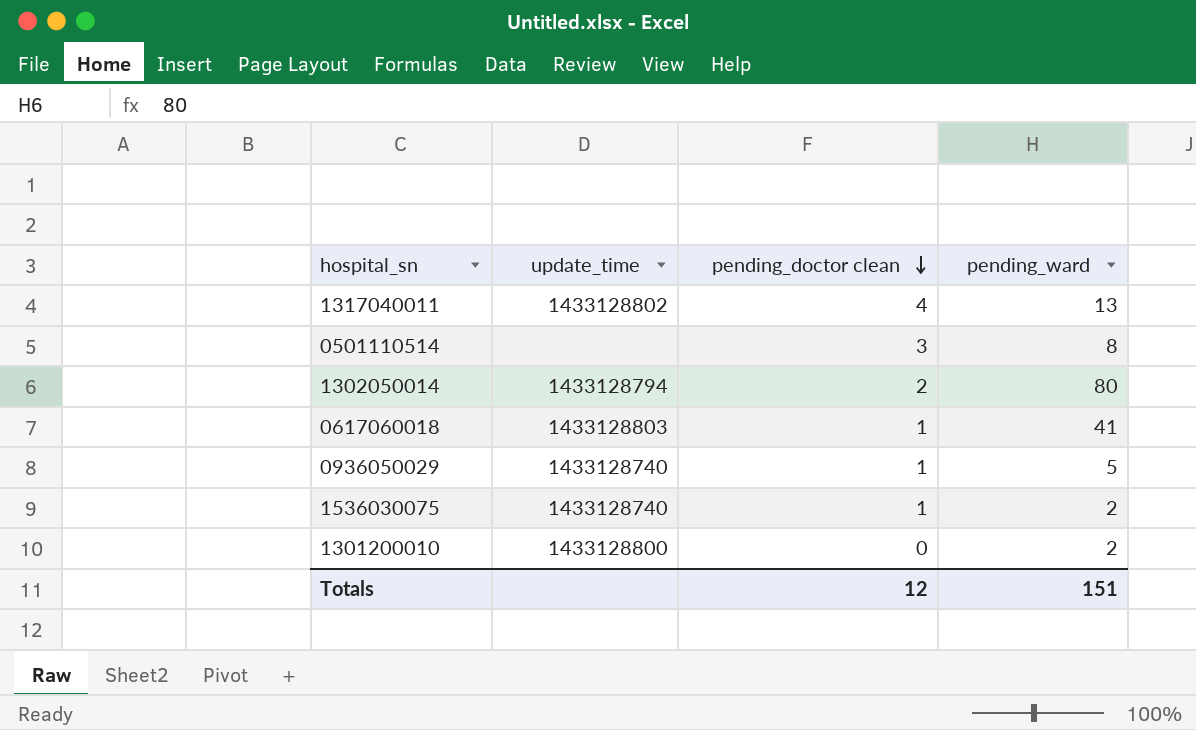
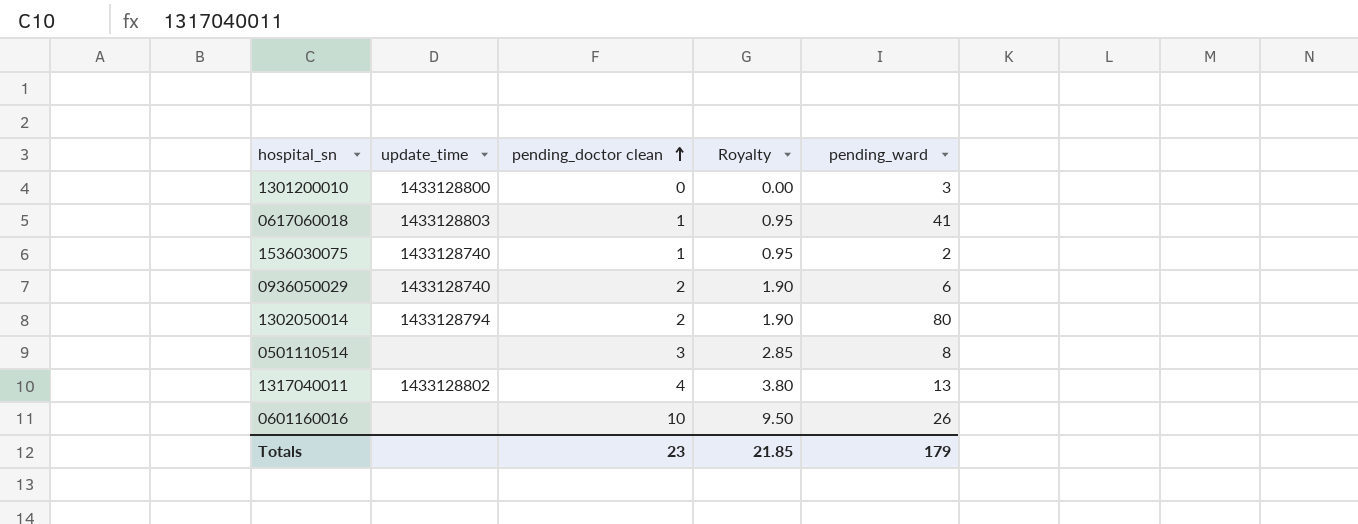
row order: pending_doctor clean descending -> pending_doctor clean ascending
column Royalty | formula: none -> [pending_doctor clean] * 0.95
1301200010 | pending_ward: 2 -> 3
0936050029 | pending_doctor clean: 1 -> 2
0936050029 | pending_ward: 5 -> 6
row 0601160016: none -> none | 10 | 9.50 | 26
Totals | pending_doctor clean: 12 -> 23
Totals | pending_ward: 151 -> 179

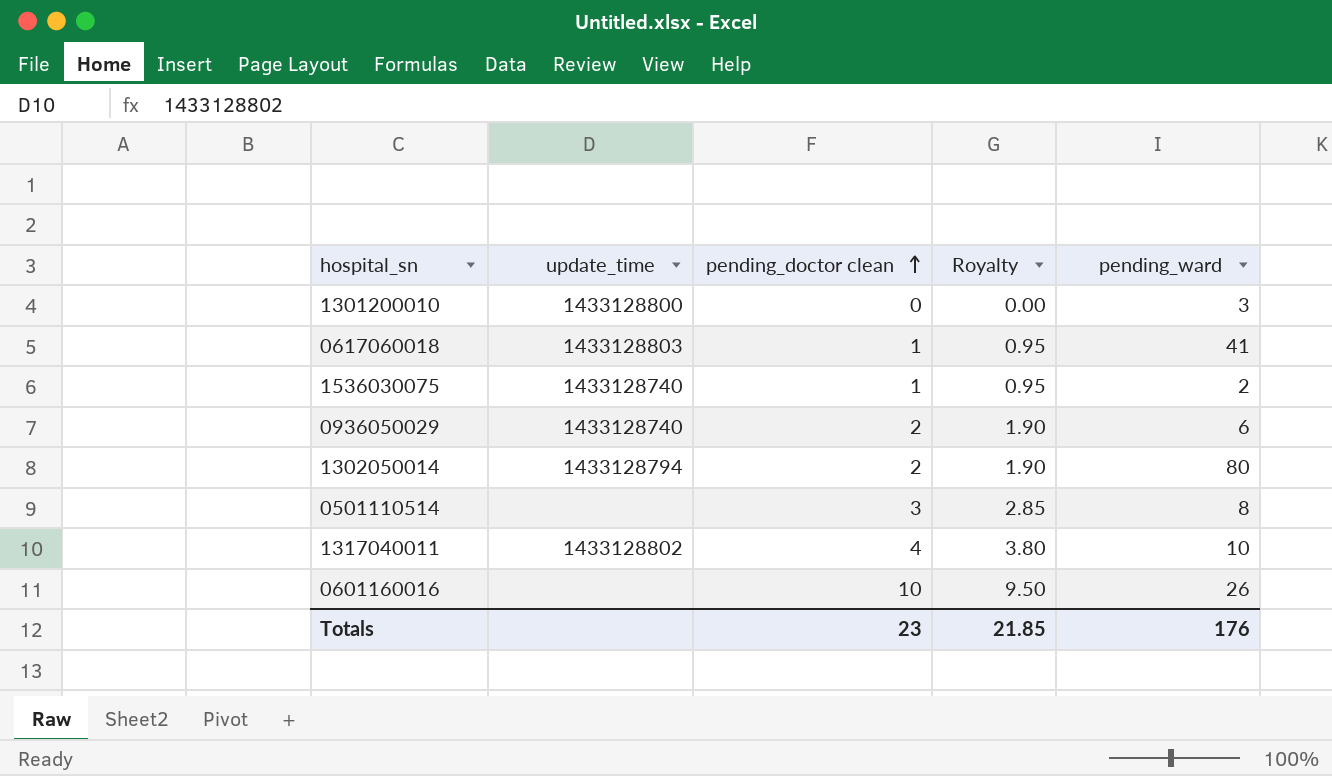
1317040011 | pending_ward: 13 -> 10
Totals | pending_ward: 179 -> 176

